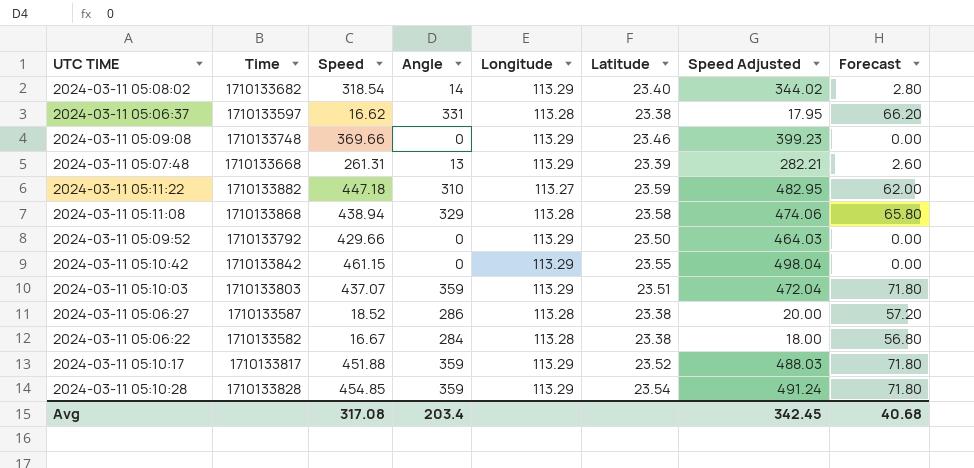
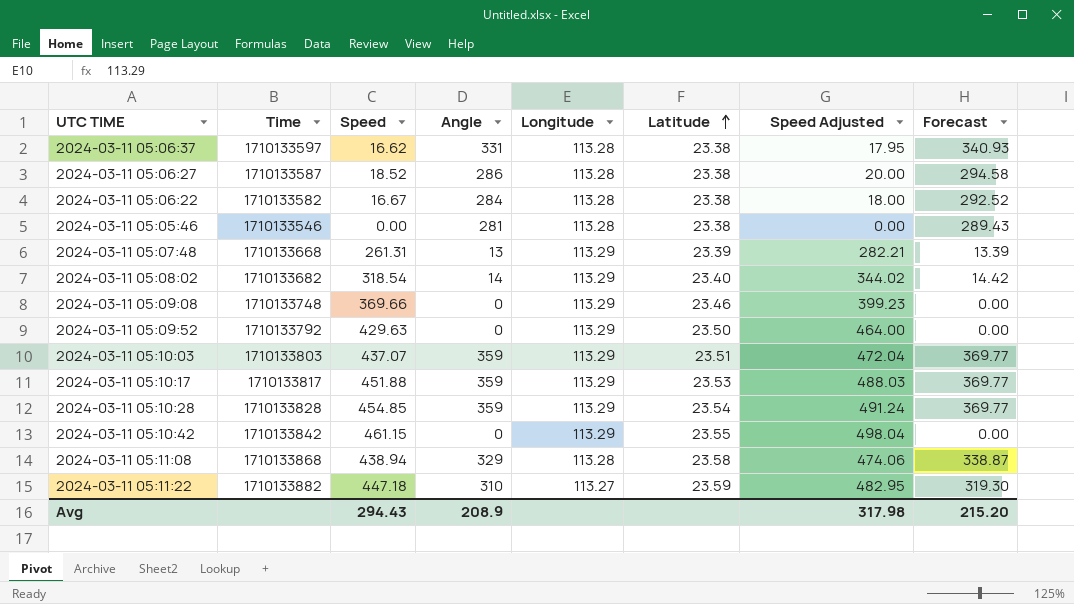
row order: none -> Latitude ascending
column Forecast | formula: [Angle] * 0.2 -> [Angle] * 1.03
row 2024-03-11 05:05:46: none -> 1710133546 | 0.00 | 281 | 113.28 | 23.38 | 0.00 | 289.43
2024-03-11 05:09:52 | Speed: 429.66 -> 429.63
2024-03-11 05:09:52 | Speed Adjusted: 464.03 -> 464.00
2024-03-11 05:10:17 | Latitude: 23.52 -> 23.53
Avg | Speed: 317.08 -> 294.43
Avg | Angle: 203.4 -> 208.9
Avg | Speed Adjusted: 342.45 -> 317.98
Avg | Forecast: 40.68 -> 215.20

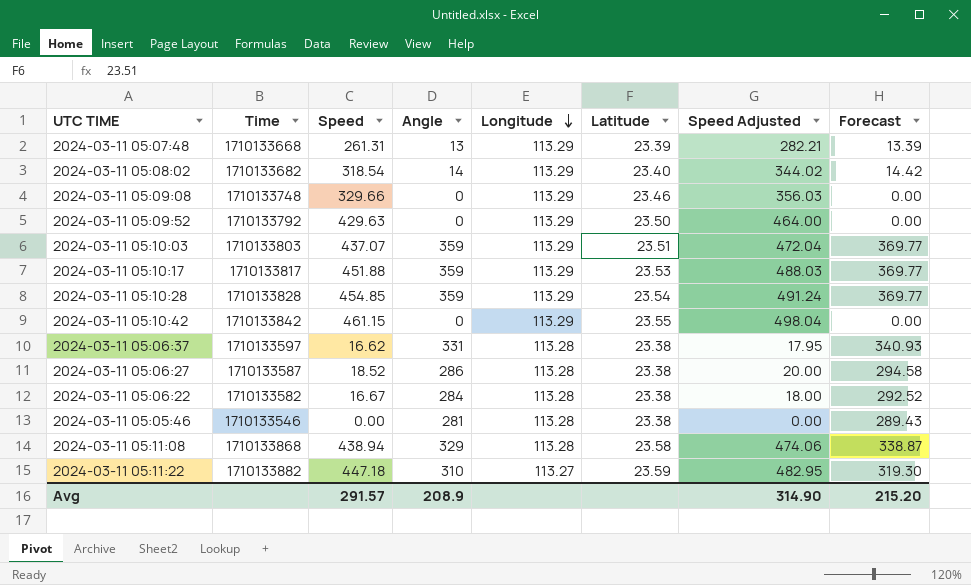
row order: Latitude ascending -> Longitude descending
2024-03-11 05:09:08 | Speed: 369.66 -> 329.66
2024-03-11 05:09:08 | Speed Adjusted: 399.23 -> 356.03
Avg | Speed: 294.43 -> 291.57
Avg | Speed Adjusted: 317.98 -> 314.90

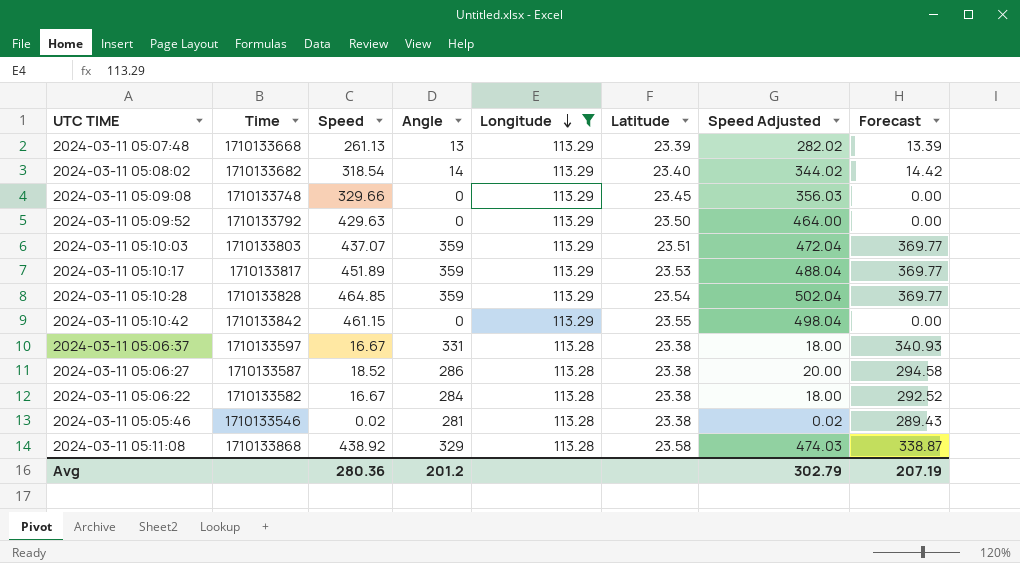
filter: none -> Longitude != 113.27
2024-03-11 05:07:48 | Speed: 261.31 -> 261.13
2024-03-11 05:07:48 | Speed Adjusted: 282.21 -> 282.02
2024-03-11 05:09:08 | Latitude: 23.46 -> 23.45
2024-03-11 05:10:17 | Speed: 451.88 -> 451.89
2024-03-11 05:10:17 | Speed Adjusted: 488.03 -> 488.04
2024-03-11 05:10:28 | Speed: 454.85 -> 464.85
2024-03-11 05:10:28 | Speed Adjusted: 491.24 -> 502.04
2024-03-11 05:06:37 | Speed: 16.62 -> 16.67
2024-03-11 05:06:37 | Speed Adjusted: 17.95 -> 18.00
2024-03-11 05:05:46 | Speed: 0.00 -> 0.02
2024-03-11 05:05:46 | Speed Adjusted: 0.00 -> 0.02
2024-03-11 05:11:08 | Speed: 438.94 -> 438.92
2024-03-11 05:11:08 | Speed Adjusted: 474.06 -> 474.03
Avg | Speed: 291.57 -> 280.36
Avg | Angle: 208.9 -> 201.2
Avg | Speed Adjusted: 314.90 -> 302.79
Avg | Forecast: 215.20 -> 207.19

